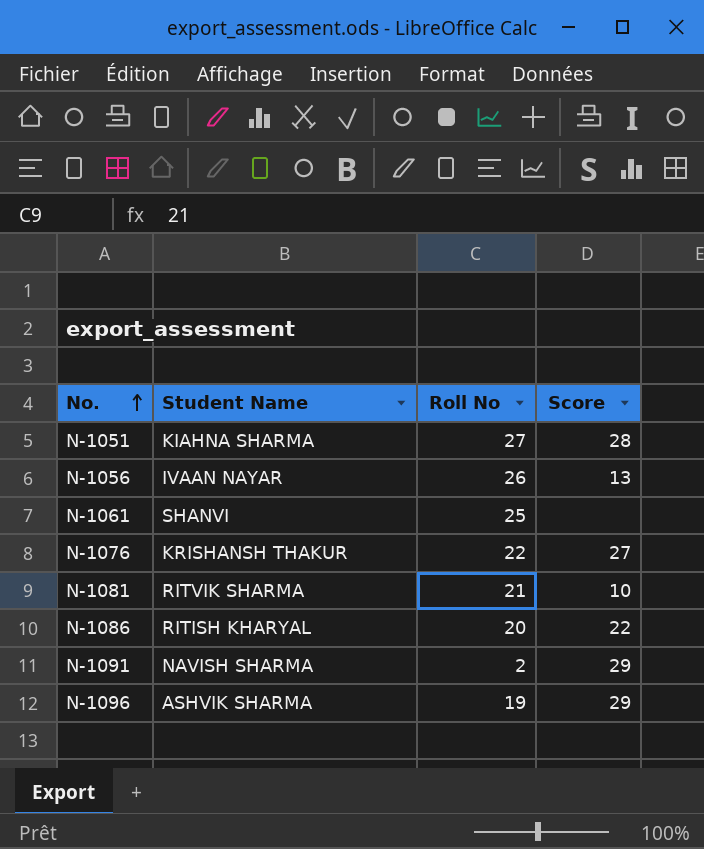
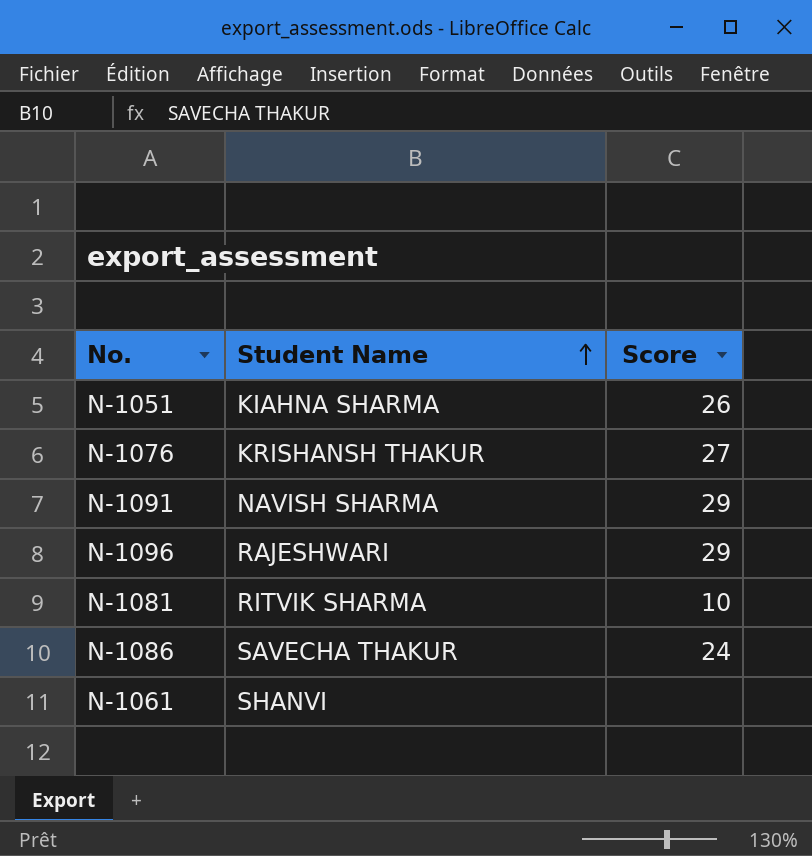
row order: No. ascending -> Student Name ascending
column Roll No | position: 3 -> none
row N-1056: IVAAN NAYAR | 26 | 13 -> none
N-1051 | Score: 28 -> 26
N-1096 | Student Name: ASHVIK SHARMA -> RAJESHWARI
N-1086 | Student Name: RITISH KHARYAL -> SAVECHA THAKUR
N-1086 | Score: 22 -> 24

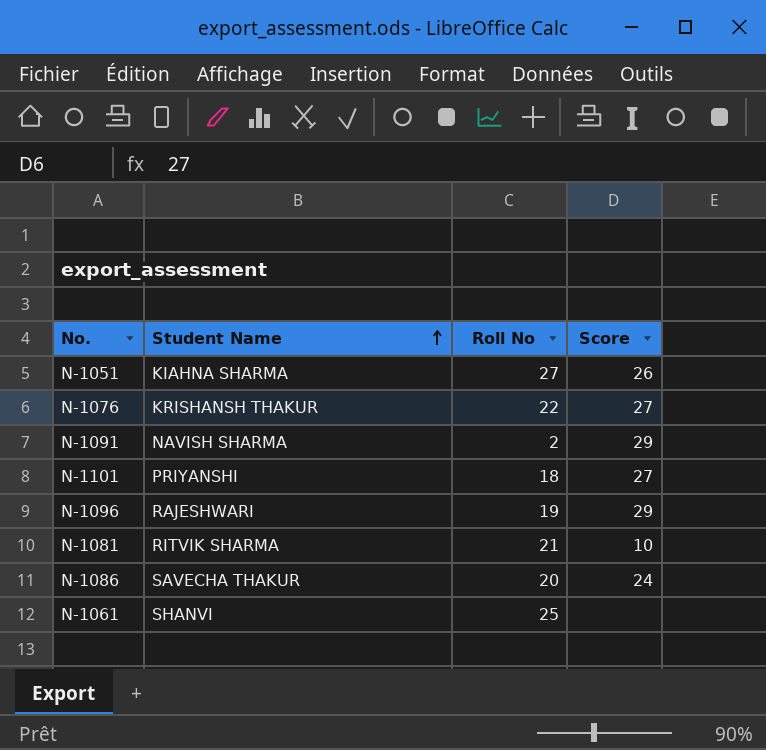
column Roll No | position: none -> 3
row N-1101: none -> PRIYANSHI | 18 | 27

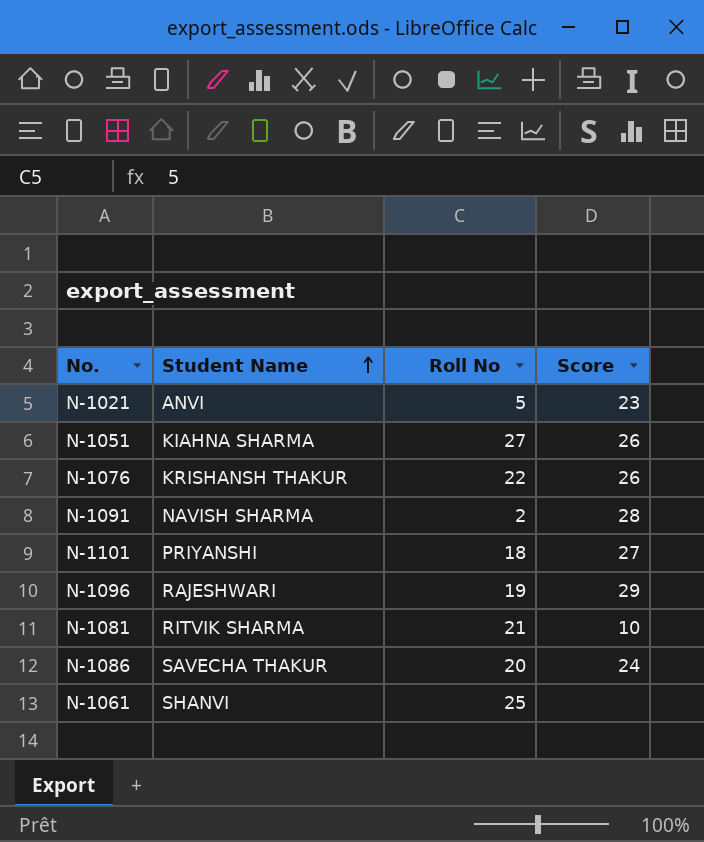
row N-1021: none -> ANVI | 5 | 23
N-1076 | Score: 27 -> 26
N-1091 | Score: 29 -> 28

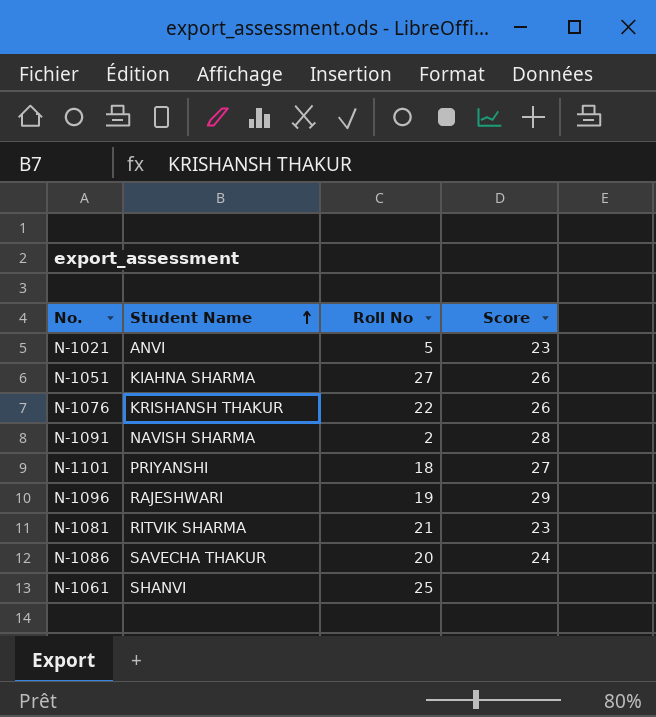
N-1081 | Score: 10 -> 23

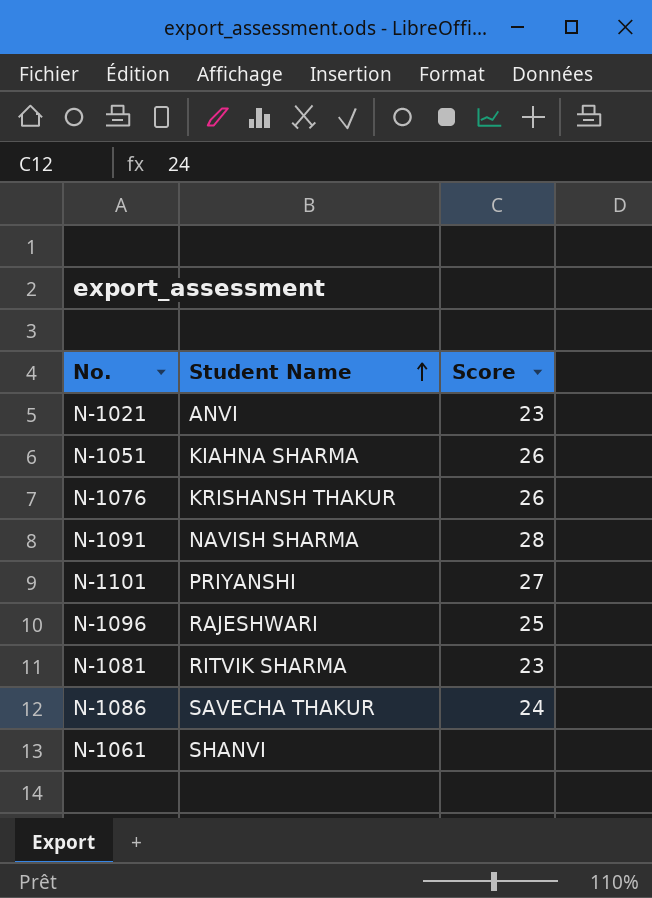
column Roll No | position: 3 -> none
N-1096 | Score: 29 -> 25

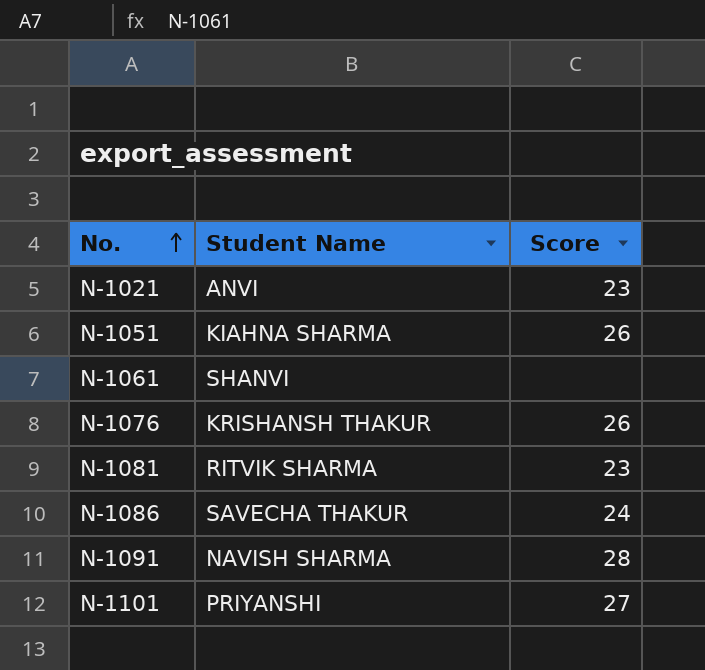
row order: Student Name ascending -> No. ascending
row N-1096: RAJESHWARI | 25 -> none

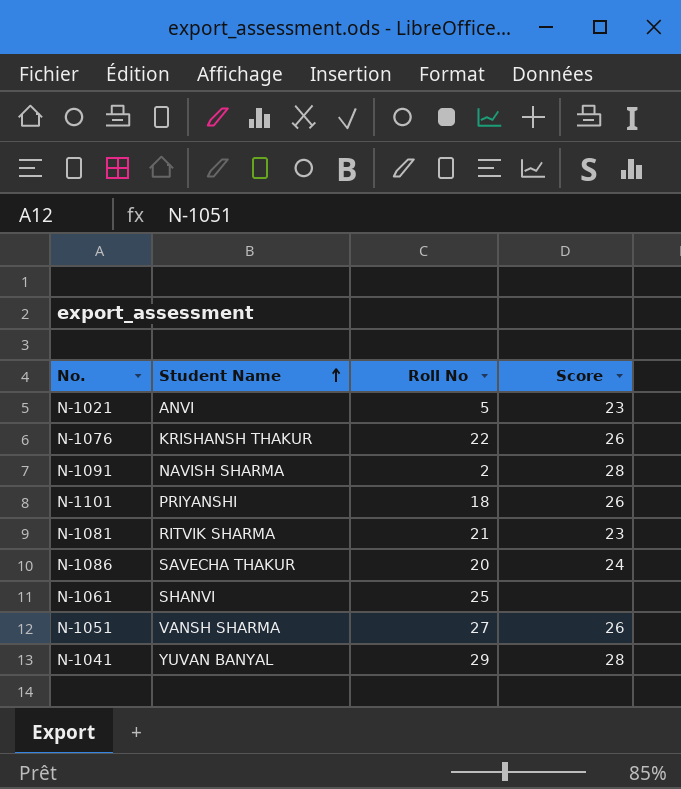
row order: No. ascending -> Student Name ascending
column Roll No | position: none -> 3
N-1101 | Score: 27 -> 26
N-1051 | Student Name: KIAHNA SHARMA -> VANSH SHARMA
row N-1041: none -> YUVAN BANYAL | 29 | 28

